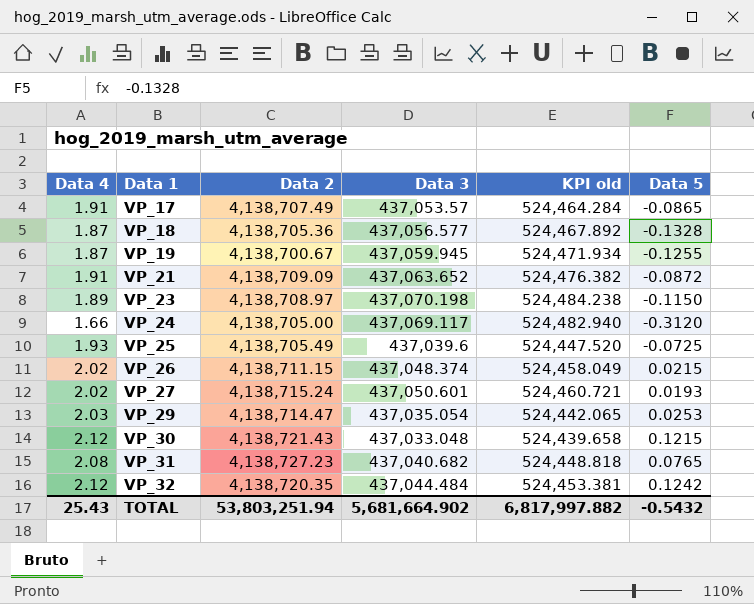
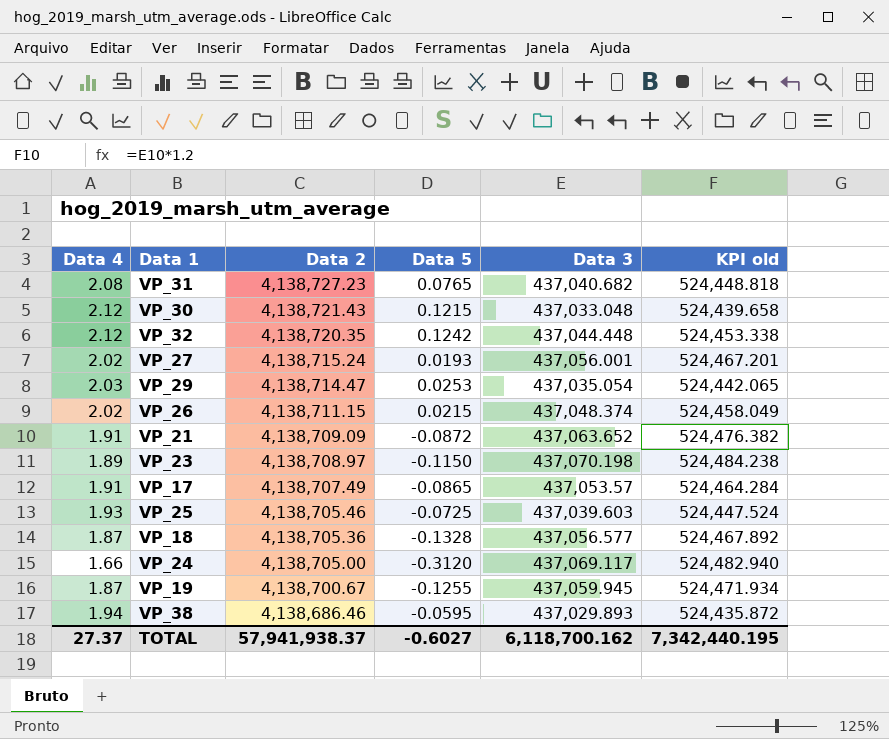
row order: Data 1 ascending -> Data 2 descending
column Data 5 | position: 6 -> 4
VP_32 | Data 3: 437,044.484 -> 437,044.448
VP_32 | KPI old: 524,453.381 -> 524,453.338
VP_27 | Data 3: 437,050.601 -> 437,056.001
VP_27 | KPI old: 524,460.721 -> 524,467.201
VP_25 | Data 2: 4,138,705.49 -> 4,138,705.46
VP_25 | Data 3: 437,039.6 -> 437,039.603
VP_25 | KPI old: 524,447.520 -> 524,447.524
row VP_38: none -> 1.94 | 4,138,686.46 | -0.0595 | 437,029.893 | 524,435.872
TOTAL | Data 4: 25.43 -> 27.37
TOTAL | Data 2: 53,803,251.94 -> 57,941,938.37
TOTAL | Data 5: -0.5432 -> -0.6027
TOTAL | Data 3: 5,681,664.902 -> 6,118,700.162
TOTAL | KPI old: 6,817,997.882 -> 7,342,440.195

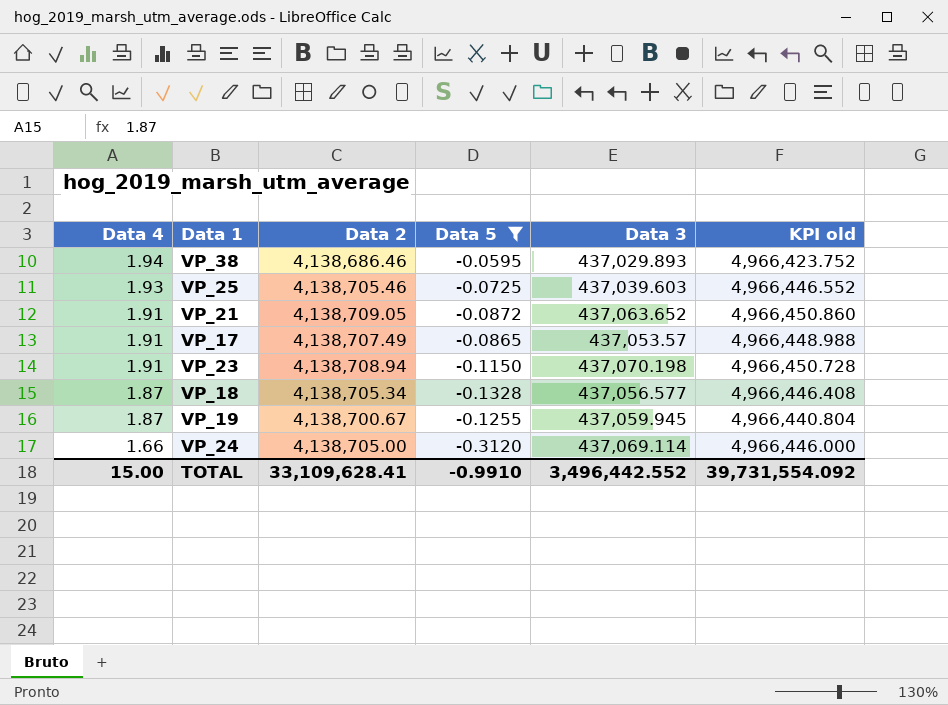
filter: none -> Data 5 <= -0.0595
row order: Data 2 descending -> Data 4 descending
column KPI old | formula: [Data 3] * 1.2 -> [Data 2] * 1.2
VP_21 | Data 2: 4,138,709.09 -> 4,138,709.05
VP_23 | Data 4: 1.89 -> 1.91
VP_23 | Data 2: 4,138,708.97 -> 4,138,708.94
VP_18 | Data 2: 4,138,705.36 -> 4,138,705.34
VP_24 | Data 3: 437,069.117 -> 437,069.114
TOTAL | Data 4: 27.37 -> 15.00
TOTAL | Data 2: 57,941,938.37 -> 33,109,628.41
TOTAL | Data 5: -0.6027 -> -0.9910
TOTAL | Data 3: 6,118,700.162 -> 3,496,442.552
TOTAL | KPI old: 7,342,440.195 -> 39,731,554.092

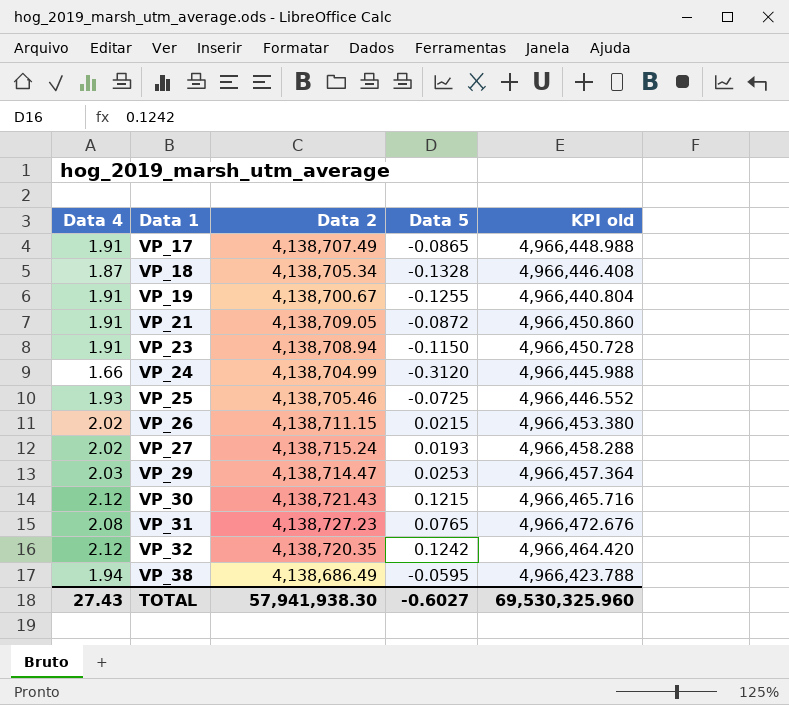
filter: Data 5 <= -0.0595 -> none
row order: Data 4 descending -> Data 1 ascending
column Data 3 | position: 5 -> none
VP_19 | Data 4: 1.87 -> 1.91
VP_24 | Data 2: 4,138,705.00 -> 4,138,704.99
VP_24 | KPI old: 4,966,446.000 -> 4,966,445.988
VP_38 | Data 2: 4,138,686.46 -> 4,138,686.49
VP_38 | KPI old: 4,966,423.752 -> 4,966,423.788
TOTAL | Data 4: 15.00 -> 27.43
TOTAL | Data 2: 33,109,628.41 -> 57,941,938.30
TOTAL | Data 5: -0.9910 -> -0.6027
TOTAL | KPI old: 39,731,554.092 -> 69,530,325.960

